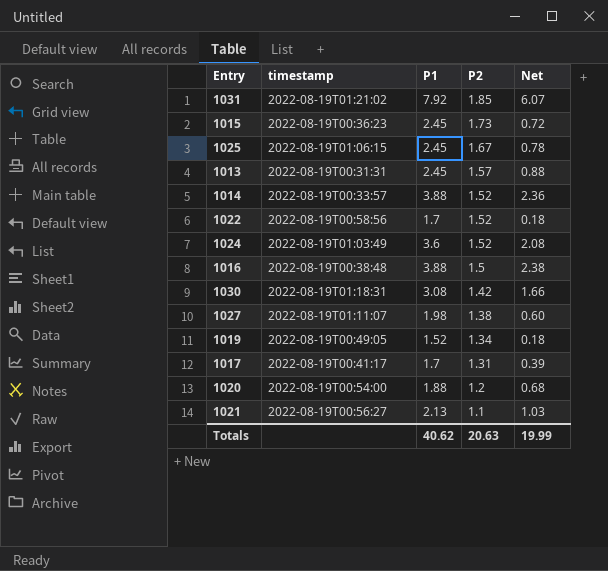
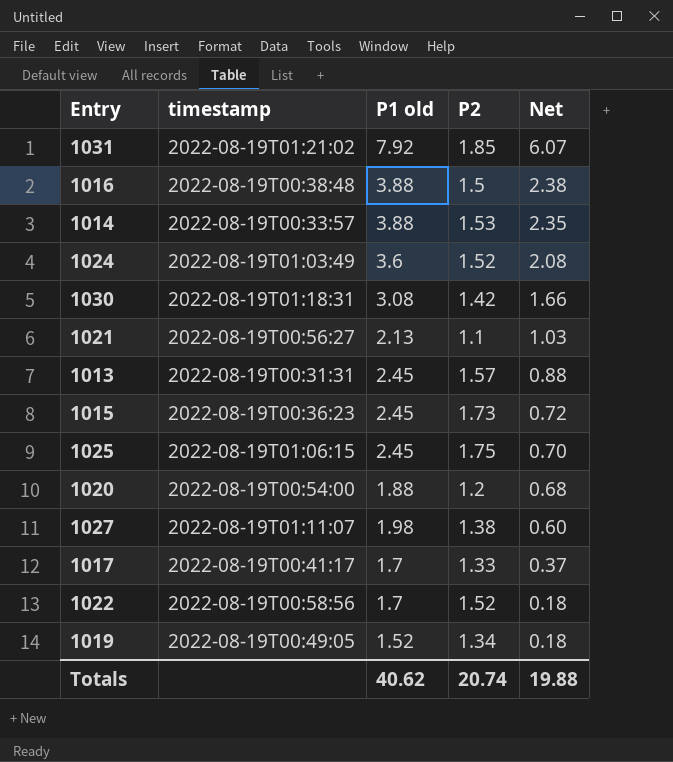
row order: P2 descending -> Net descending
column name: P1 -> P1 old
1014 | P2: 1.52 -> 1.53
1014 | Net: 2.36 -> 2.35
1025 | P2: 1.67 -> 1.75
1025 | Net: 0.78 -> 0.70
1017 | P2: 1.31 -> 1.33
1017 | Net: 0.39 -> 0.37
Totals | P2: 20.63 -> 20.74
Totals | Net: 19.99 -> 19.88

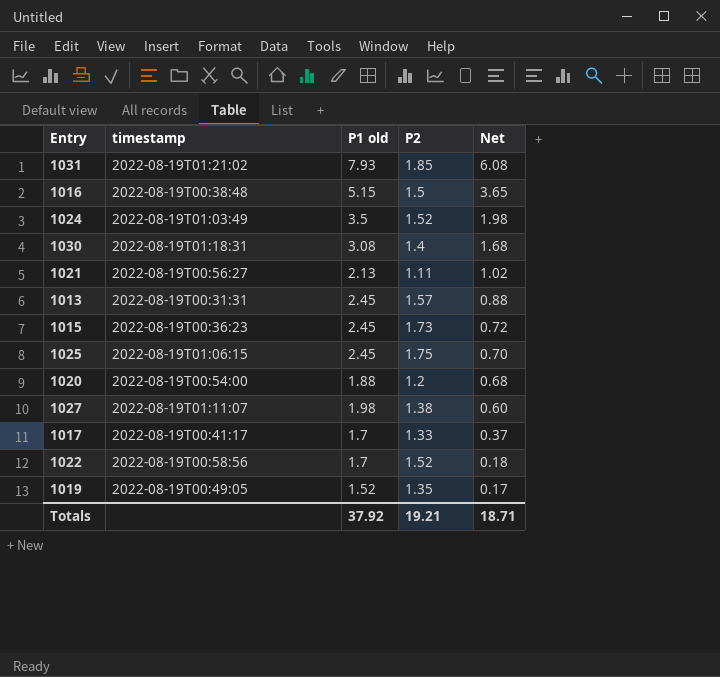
row 1014: 2022-08-19T00:33:57 | 3.88 | 1.53 | 2.35 -> none
1031 | P1 old: 7.92 -> 7.93
1031 | Net: 6.07 -> 6.08
1016 | P1 old: 3.88 -> 5.15
1016 | Net: 2.38 -> 3.65
1024 | P1 old: 3.6 -> 3.5
1024 | Net: 2.08 -> 1.98
1030 | P2: 1.42 -> 1.4
1030 | Net: 1.66 -> 1.68
1021 | P2: 1.1 -> 1.11
1021 | Net: 1.03 -> 1.02
1019 | P2: 1.34 -> 1.35
1019 | Net: 0.18 -> 0.17
Totals | P1 old: 40.62 -> 37.92
Totals | P2: 20.74 -> 19.21
Totals | Net: 19.88 -> 18.71

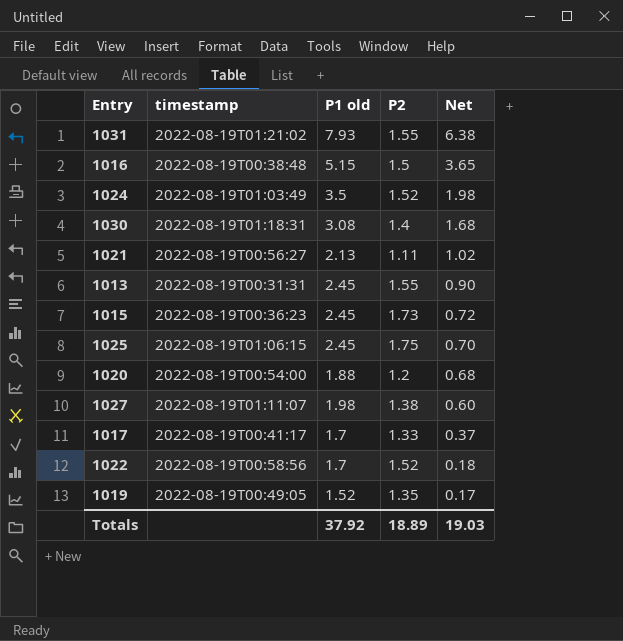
1031 | P2: 1.85 -> 1.55
1031 | Net: 6.08 -> 6.38
1013 | P2: 1.57 -> 1.55
1013 | Net: 0.88 -> 0.90
Totals | P2: 19.21 -> 18.89
Totals | Net: 18.71 -> 19.03

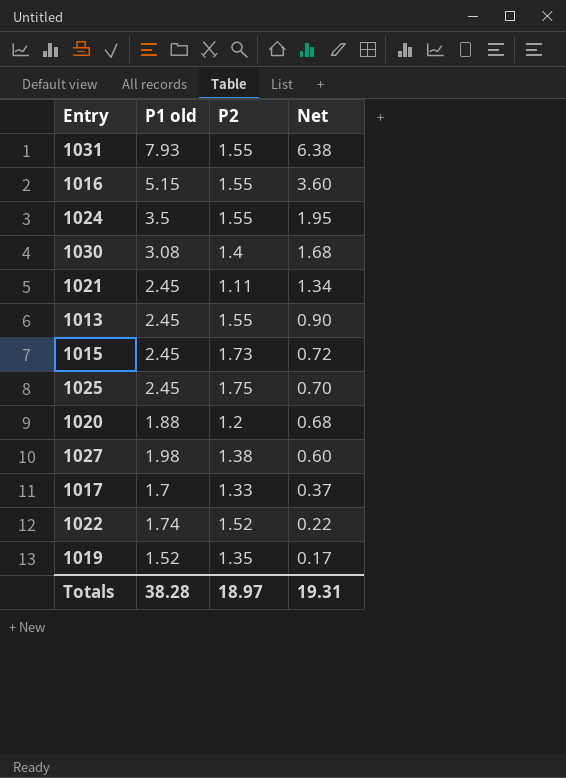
column timestamp | position: 2 -> none
1016 | P2: 1.5 -> 1.55
1016 | Net: 3.65 -> 3.60
1024 | P2: 1.52 -> 1.55
1024 | Net: 1.98 -> 1.95
1021 | P1 old: 2.13 -> 2.45
1021 | Net: 1.02 -> 1.34
1022 | P1 old: 1.7 -> 1.74
1022 | Net: 0.18 -> 0.22
Totals | P1 old: 37.92 -> 38.28
Totals | P2: 18.89 -> 18.97
Totals | Net: 19.03 -> 19.31

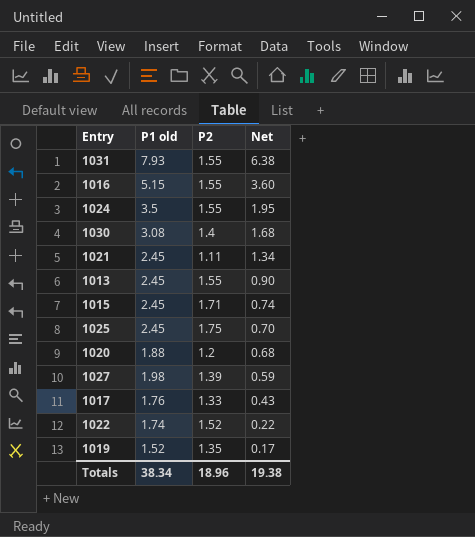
1015 | P2: 1.73 -> 1.71
1015 | Net: 0.72 -> 0.74
1027 | P2: 1.38 -> 1.39
1027 | Net: 0.60 -> 0.59
1017 | P1 old: 1.7 -> 1.76
1017 | Net: 0.37 -> 0.43
Totals | P1 old: 38.28 -> 38.34
Totals | P2: 18.97 -> 18.96
Totals | Net: 19.31 -> 19.38

